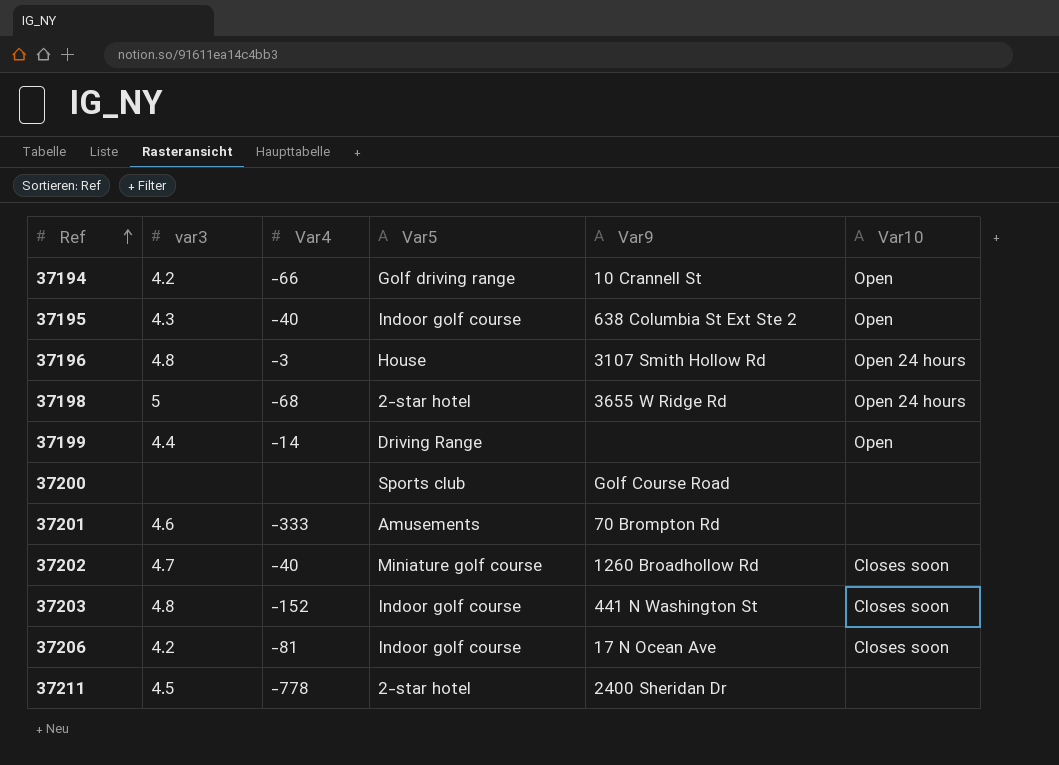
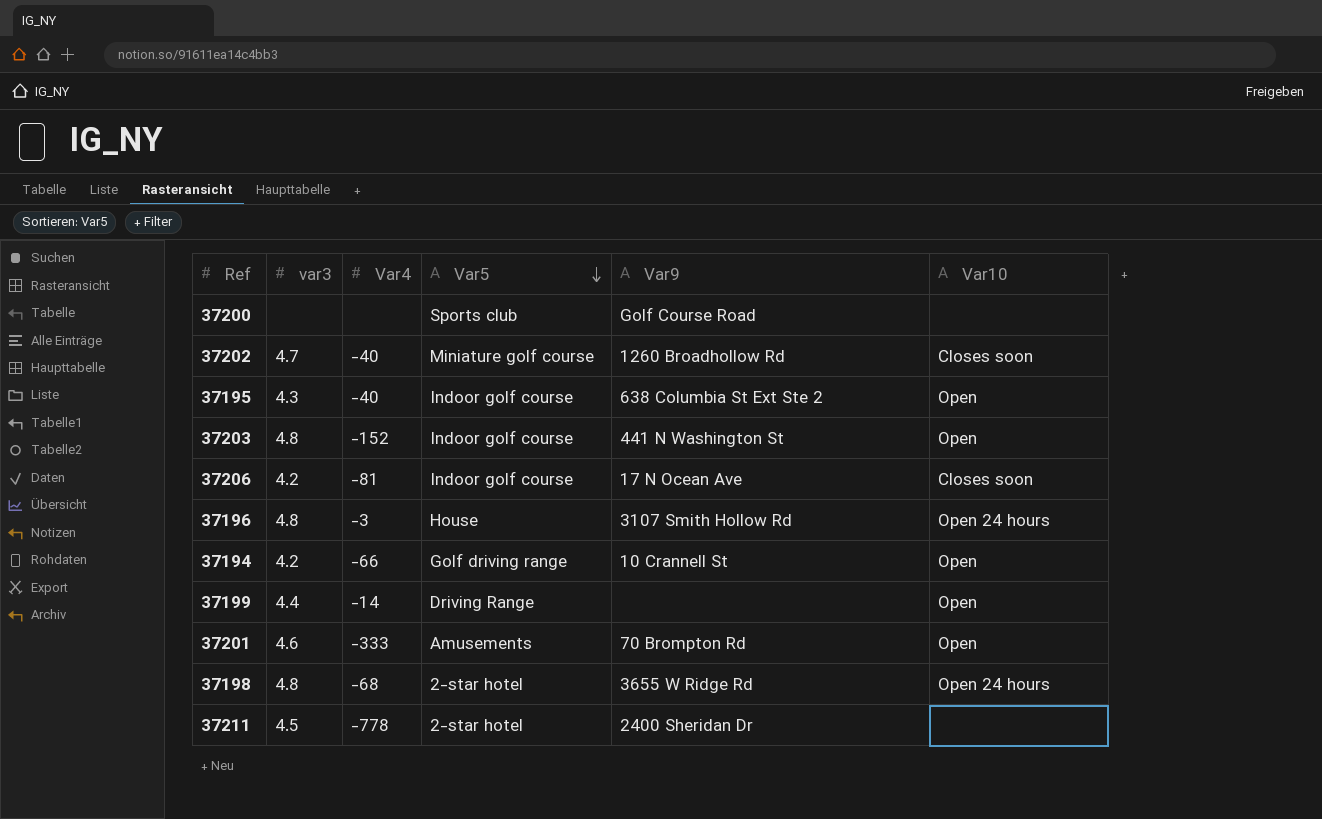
row order: Ref ascending -> Var5 descending
37203 | Var10: Closes soon -> Open
37201 | Var10: none -> Open
37198 | var3: 5 -> 4.8

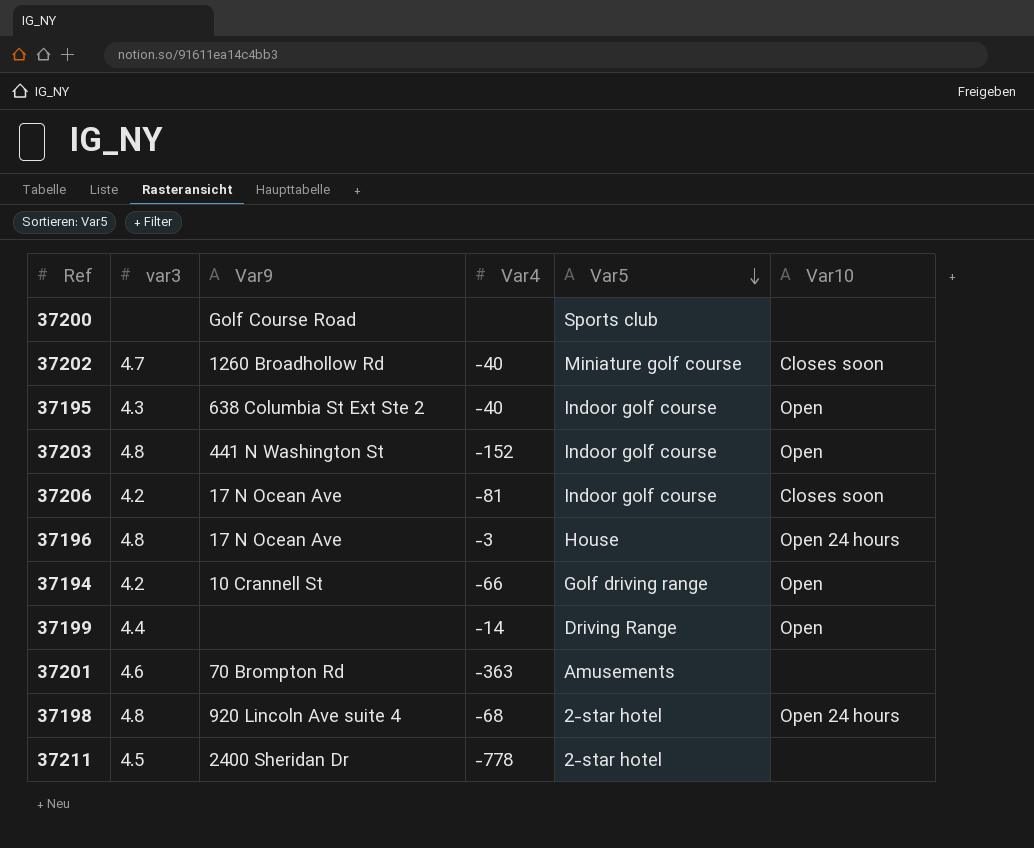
column Var9 | position: 5 -> 3
37196 | Var9: 3107 Smith Hollow Rd -> 17 N Ocean Ave
37201 | Var4: -333 -> -363
37201 | Var10: Open -> none
37198 | Var9: 3655 W Ridge Rd -> 920 Lincoln Ave suite 4

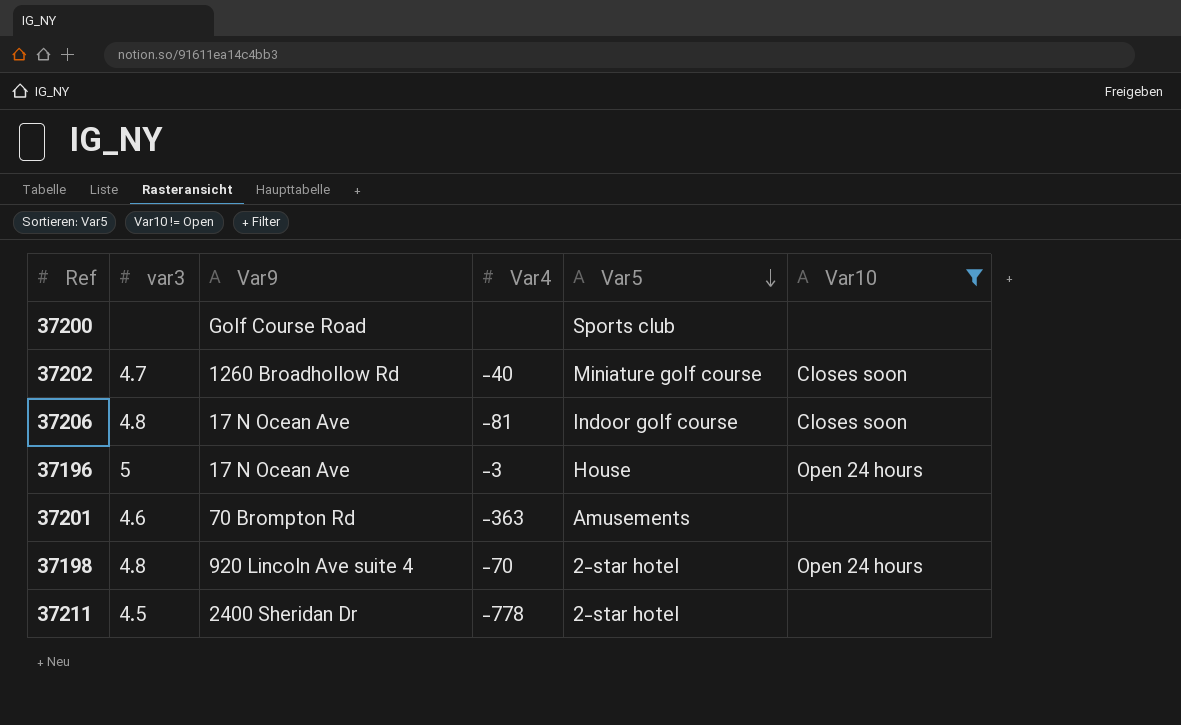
filter: none -> Var10 != Open
37206 | var3: 4.2 -> 4.8
37196 | var3: 4.8 -> 5
37198 | Var4: -68 -> -70

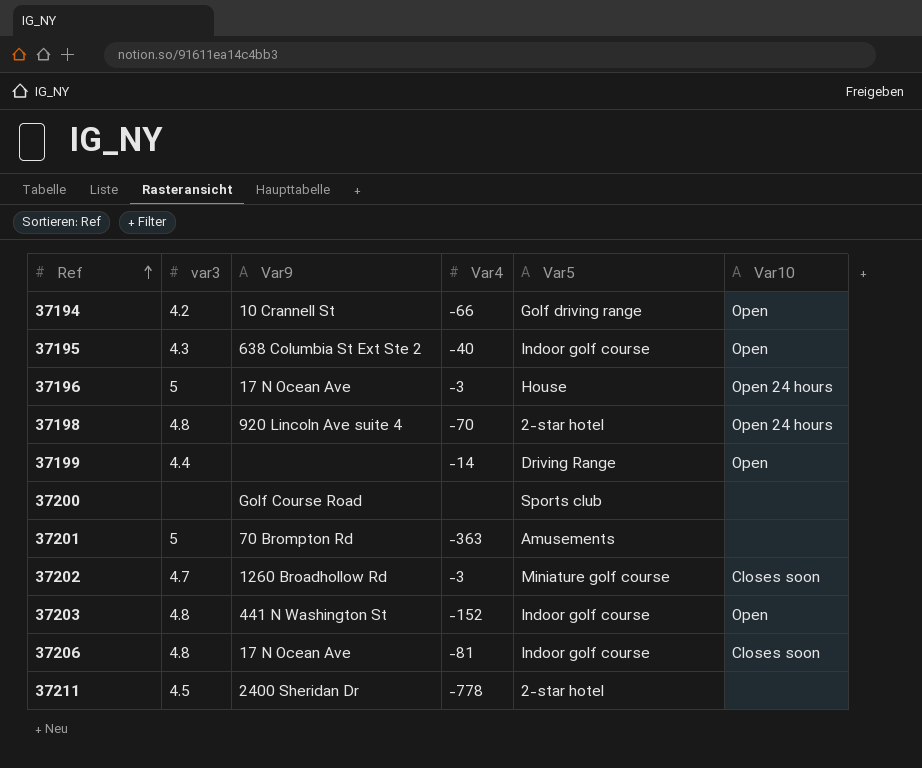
filter: Var10 != Open -> none
row order: Var5 descending -> Ref ascending
37201 | var3: 4.6 -> 5
37202 | Var4: -40 -> -3

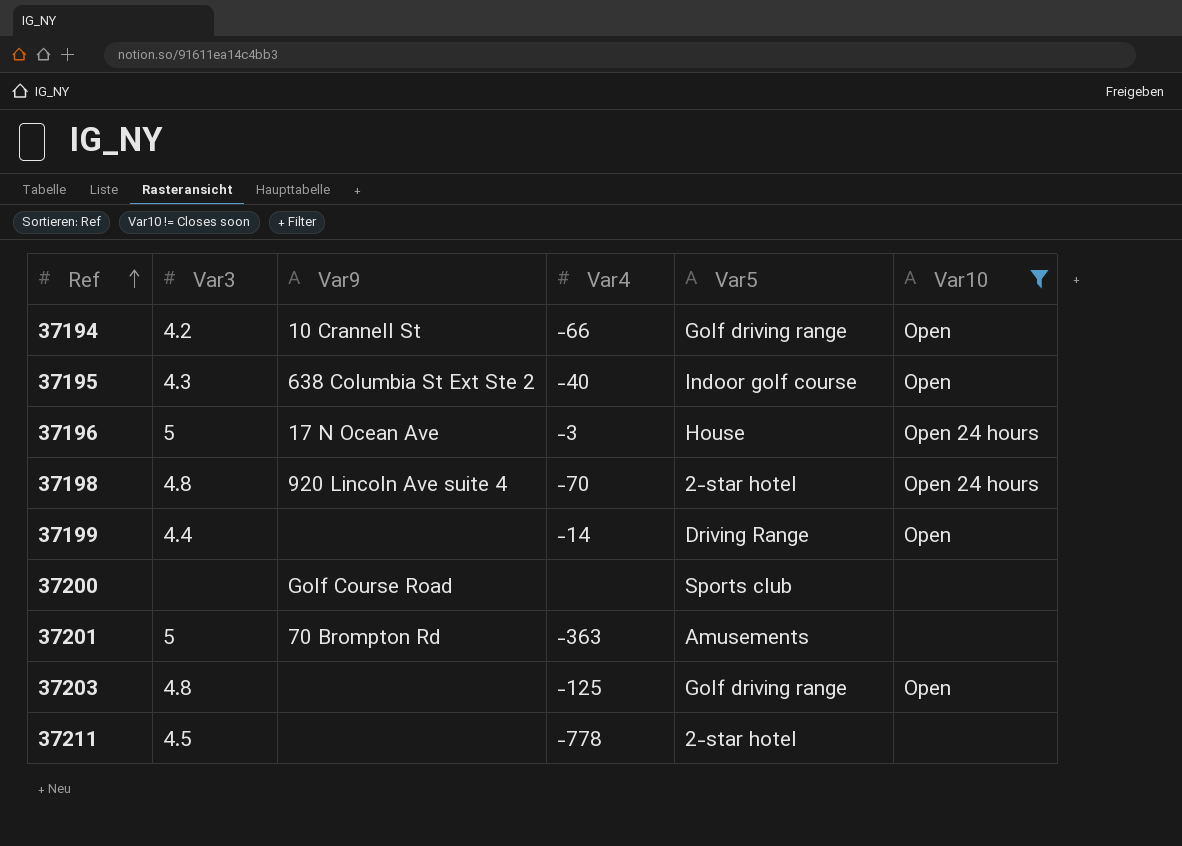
filter: none -> Var10 != Closes soon
column name: var3 -> Var3
37203 | Var9: 441 N Washington St -> none
37203 | Var4: -152 -> -125
37203 | Var5: Indoor golf course -> Golf driving range
37211 | Var9: 2400 Sheridan Dr -> none

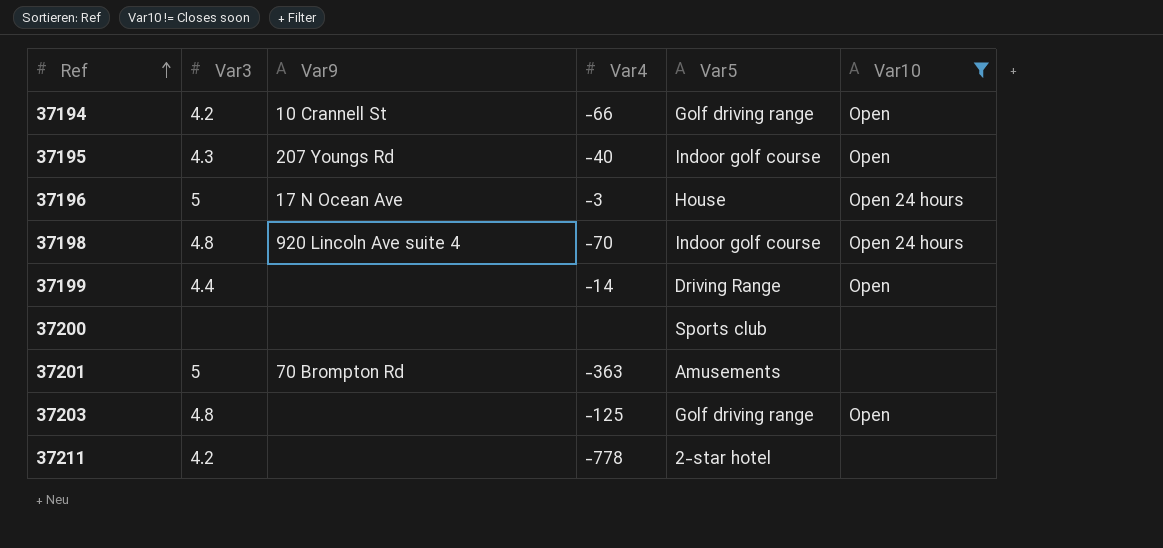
37195 | Var9: 638 Columbia St Ext Ste 2 -> 207 Youngs Rd
37198 | Var5: 2-star hotel -> Indoor golf course
37200 | Var9: Golf Course Road -> none
37211 | Var3: 4.5 -> 4.2

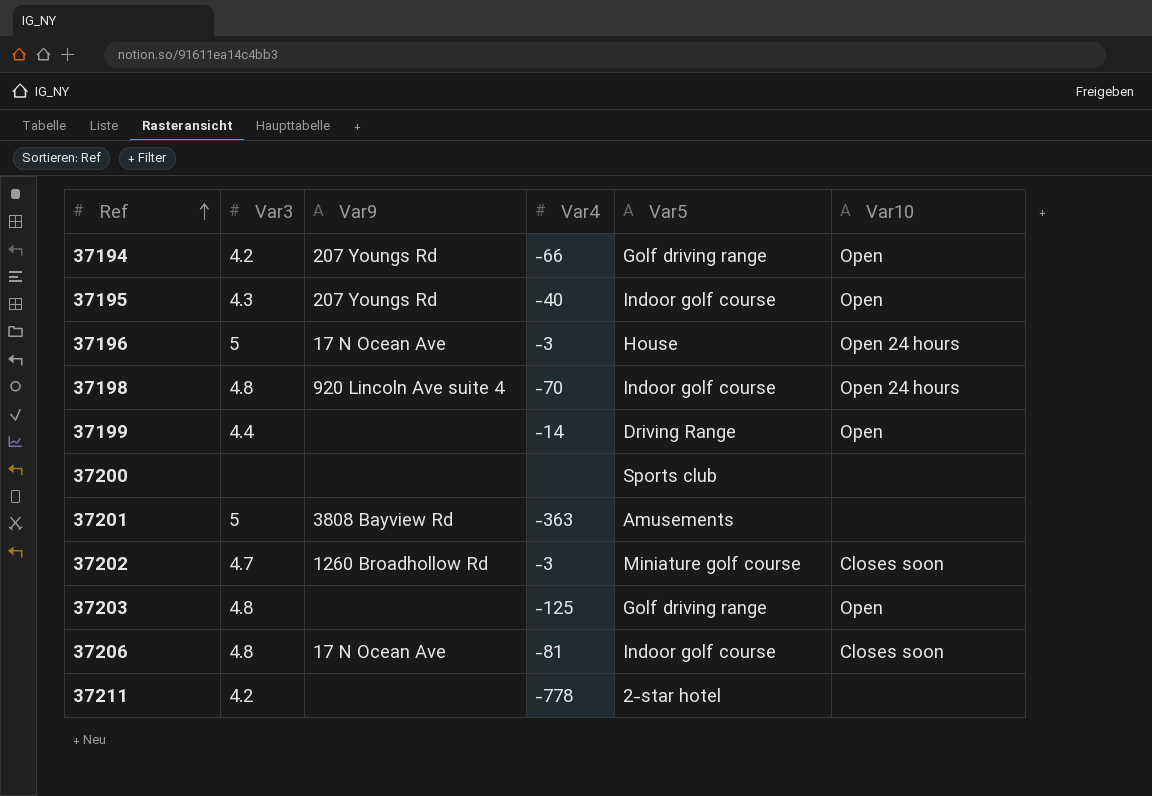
filter: Var10 != Closes soon -> none
37194 | Var9: 10 Crannell St -> 207 Youngs Rd
37201 | Var9: 70 Brompton Rd -> 3808 Bayview Rd

